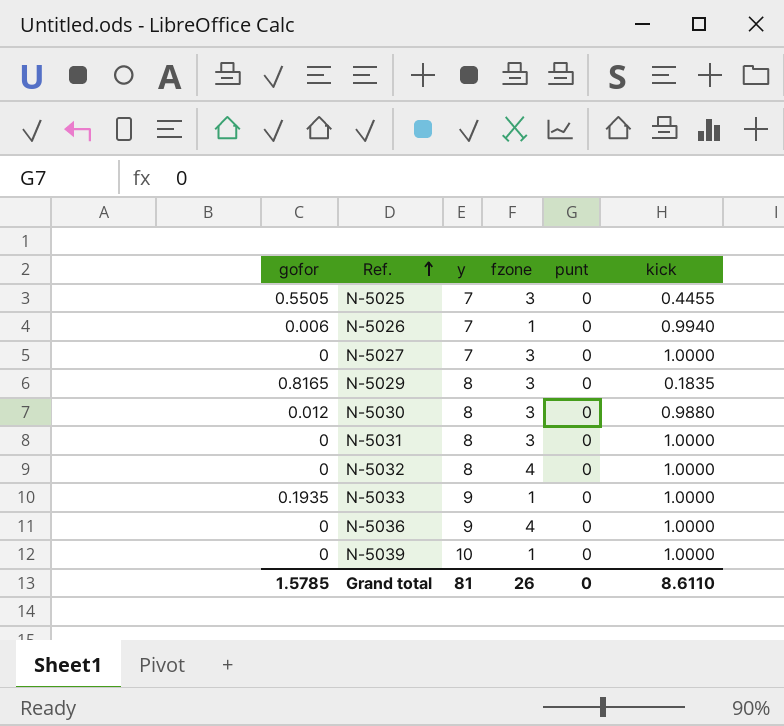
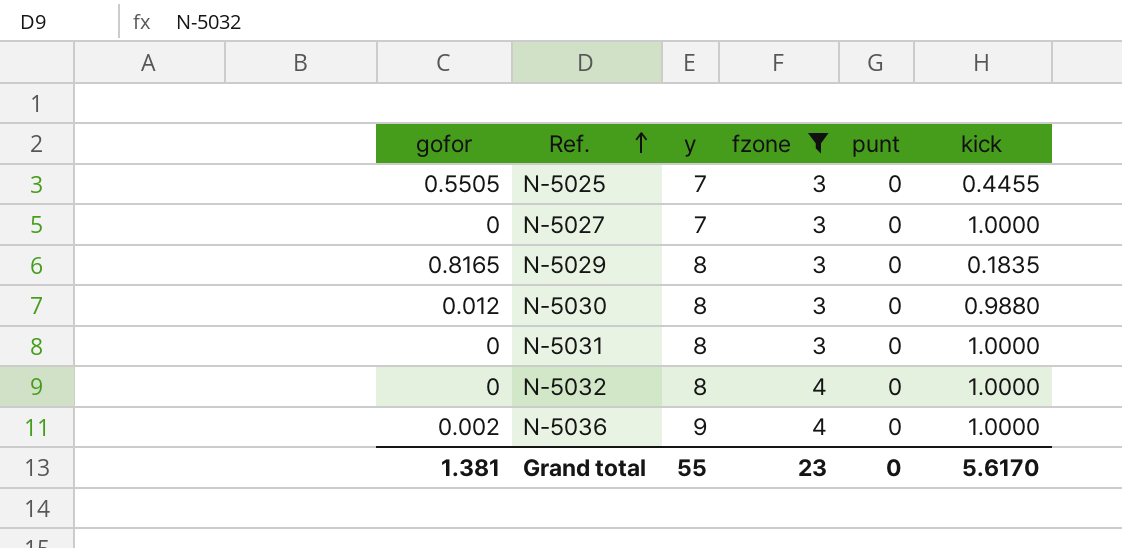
filter: none -> fzone != 1
N-5036 | gofor: 0 -> 0.002
Grand total | gofor: 1.5785 -> 1.381
Grand total | y: 81 -> 55
Grand total | fzone: 26 -> 23
Grand total | kick: 8.6110 -> 5.6170

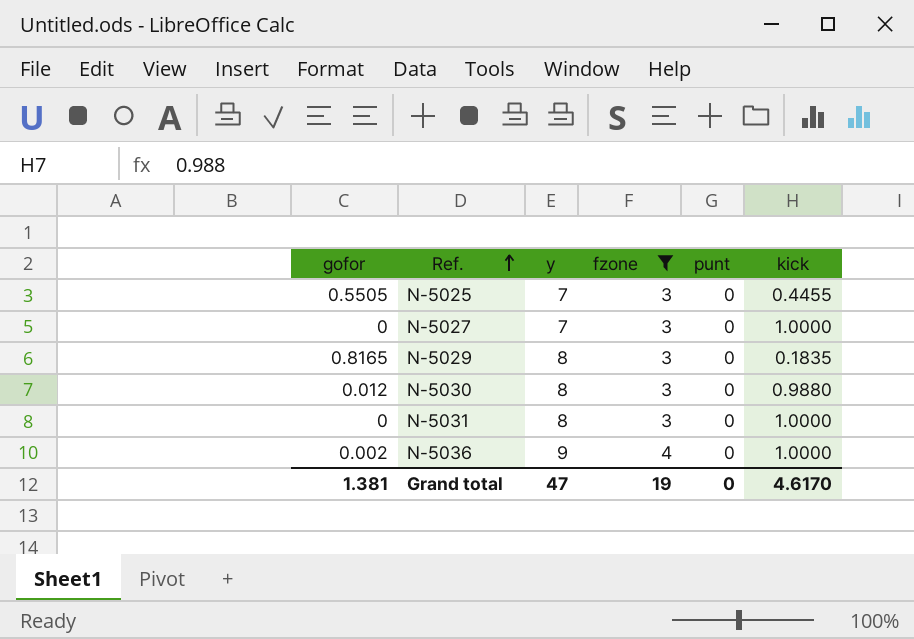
row N-5032: 0 | 8 | 4 | 0 | 1.0000 -> none
Grand total | y: 55 -> 47
Grand total | fzone: 23 -> 19
Grand total | kick: 5.6170 -> 4.6170

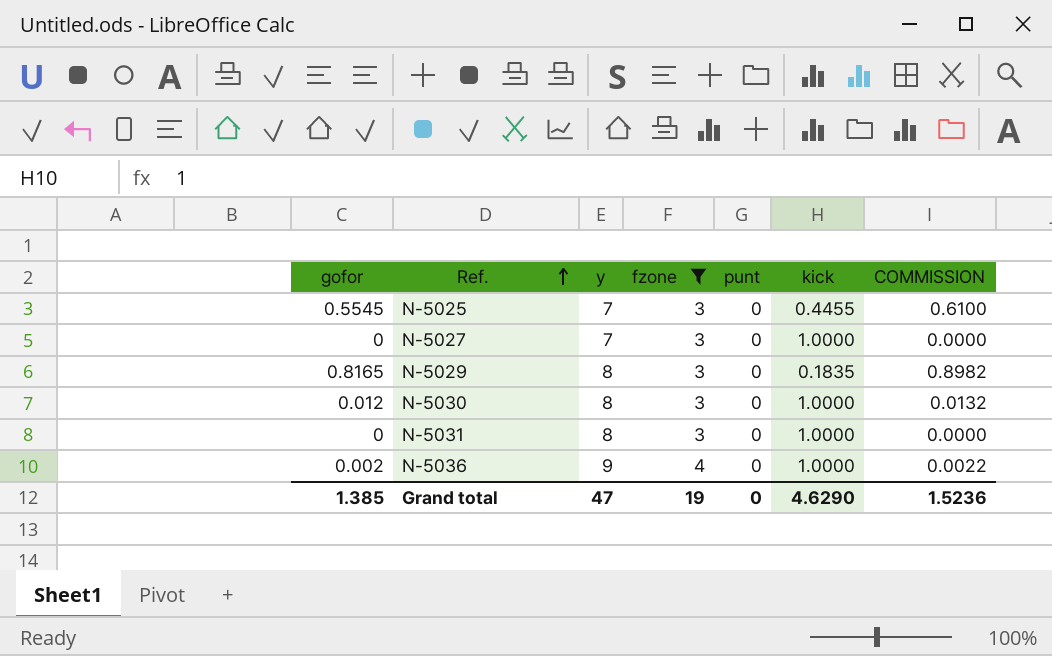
column COMMISSION | formula: none -> [gofor] * 1.1
N-5025 | gofor: 0.5505 -> 0.5545
N-5030 | kick: 0.9880 -> 1.0000
Grand total | gofor: 1.381 -> 1.385
Grand total | kick: 4.6170 -> 4.6290

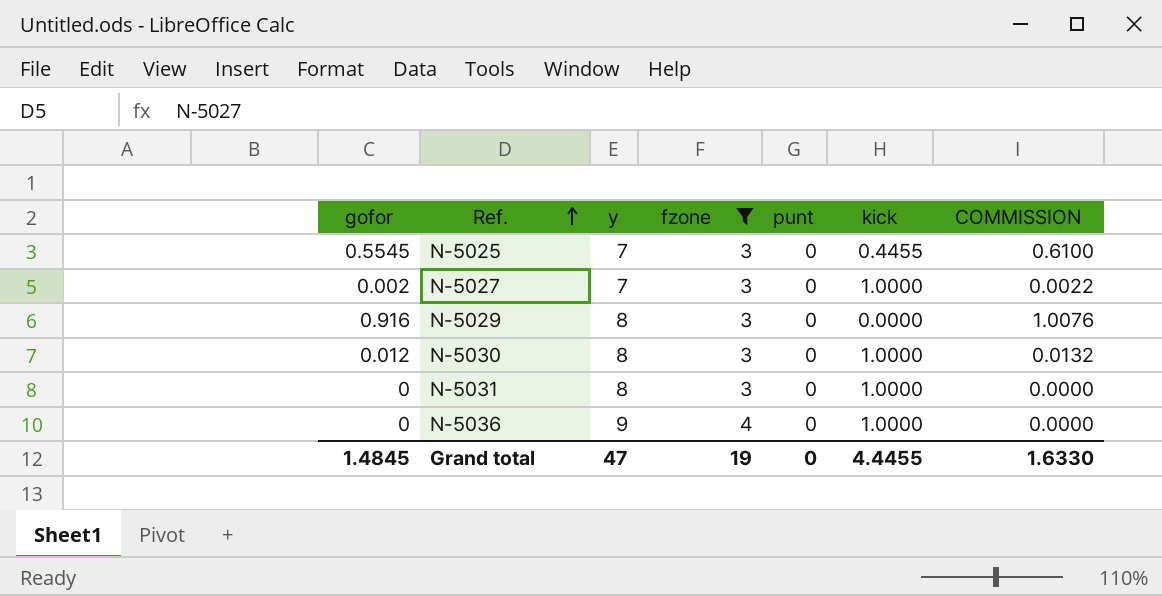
N-5027 | gofor: 0 -> 0.002
N-5027 | COMMISSION: 0.0000 -> 0.0022
N-5029 | gofor: 0.8165 -> 0.916
N-5029 | kick: 0.1835 -> 0.0000
N-5029 | COMMISSION: 0.8982 -> 1.0076
N-5036 | gofor: 0.002 -> 0
N-5036 | COMMISSION: 0.0022 -> 0.0000
Grand total | gofor: 1.385 -> 1.4845
Grand total | kick: 4.6290 -> 4.4455
Grand total | COMMISSION: 1.5236 -> 1.6330

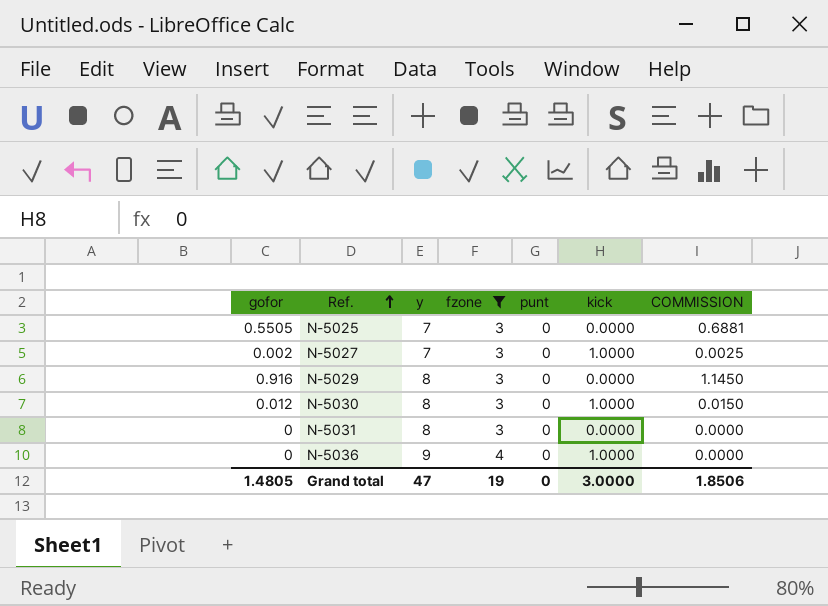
column COMMISSION | formula: [gofor] * 1.1 -> [gofor] * 1.25
N-5025 | gofor: 0.5545 -> 0.5505
N-5025 | kick: 0.4455 -> 0.0000
N-5031 | kick: 1.0000 -> 0.0000
Grand total | gofor: 1.4845 -> 1.4805
Grand total | kick: 4.4455 -> 3.0000
Grand total | COMMISSION: 1.6330 -> 1.8506

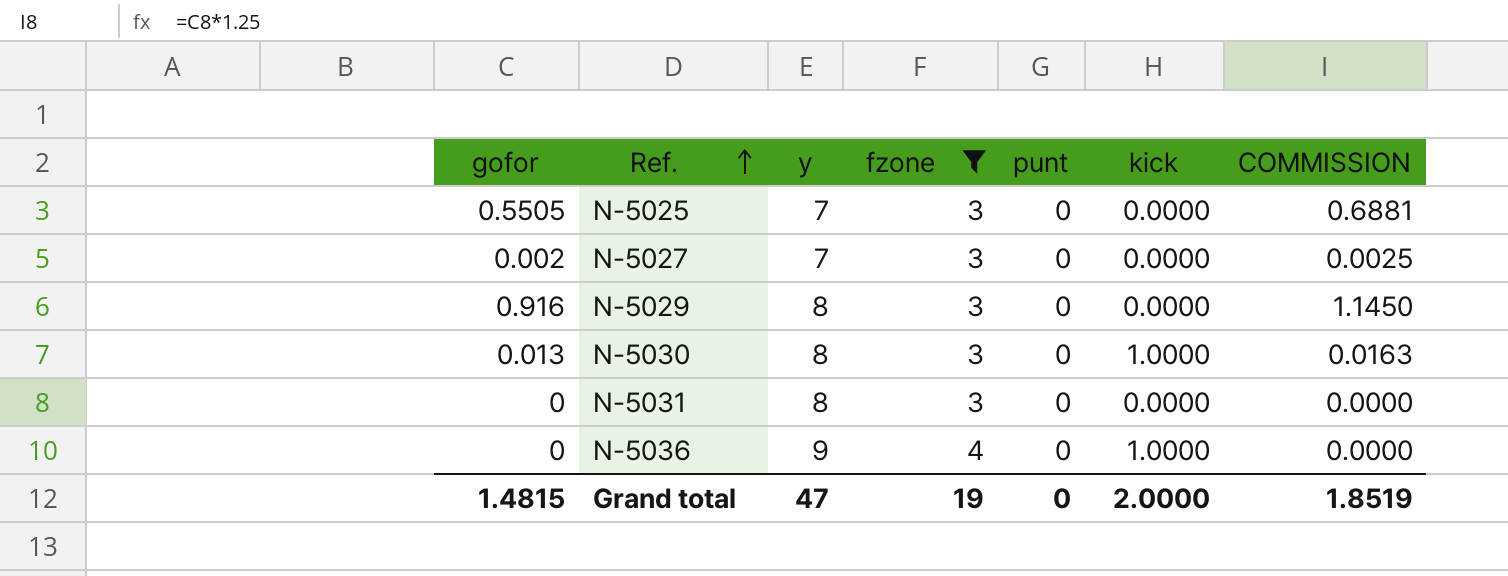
N-5027 | kick: 1.0000 -> 0.0000
N-5030 | gofor: 0.012 -> 0.013
N-5030 | COMMISSION: 0.0150 -> 0.0163
Grand total | gofor: 1.4805 -> 1.4815
Grand total | kick: 3.0000 -> 2.0000
Grand total | COMMISSION: 1.8506 -> 1.8519

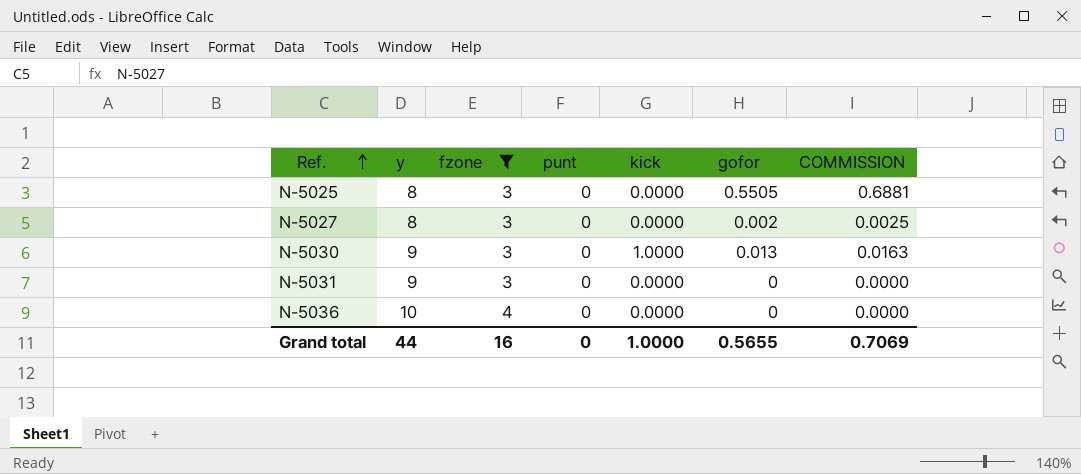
column gofor | position: 1 -> 6
row N-5029: 0.916 | 8 | 3 | 0 | 0.0000 | 1.1450 -> none
N-5025 | y: 7 -> 8
N-5027 | y: 7 -> 8
N-5030 | y: 8 -> 9
N-5031 | y: 8 -> 9
N-5036 | y: 9 -> 10
N-5036 | kick: 1.0000 -> 0.0000
Grand total | y: 47 -> 44
Grand total | fzone: 19 -> 16
Grand total | kick: 2.0000 -> 1.0000
Grand total | gofor: 1.4815 -> 0.5655
Grand total | COMMISSION: 1.8519 -> 0.7069

